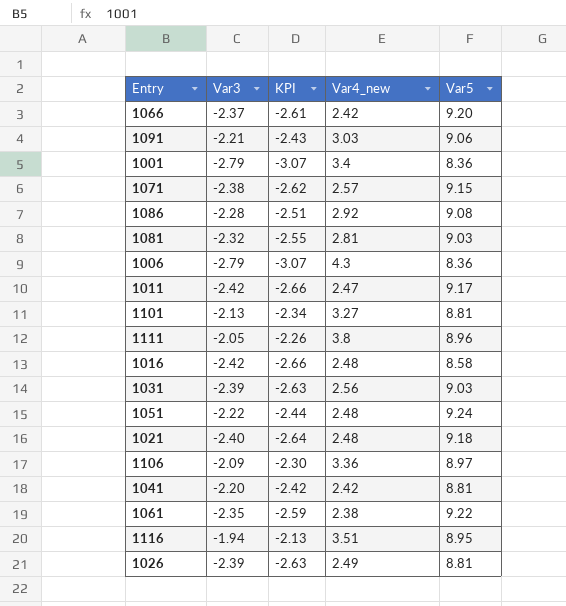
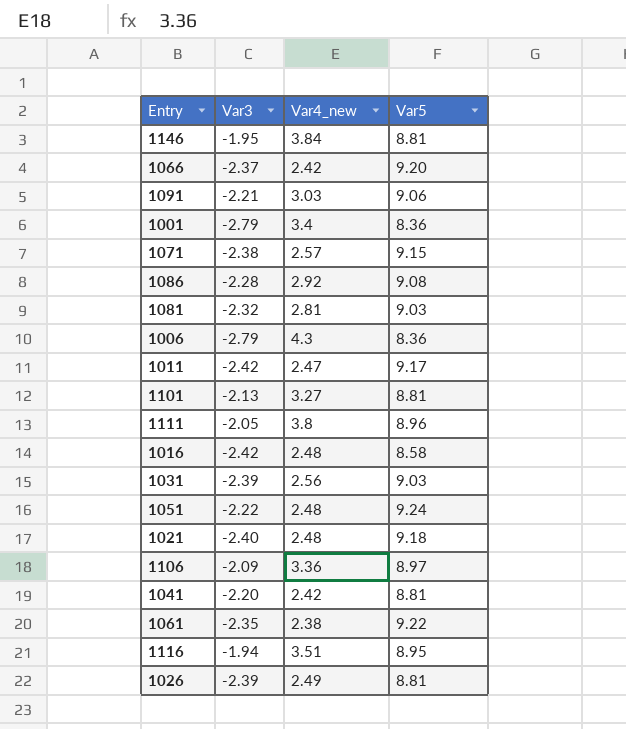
column KPI | formula: [Var3] * 1.1 -> none
row 1146: none -> -1.95 | 3.84 | 8.81

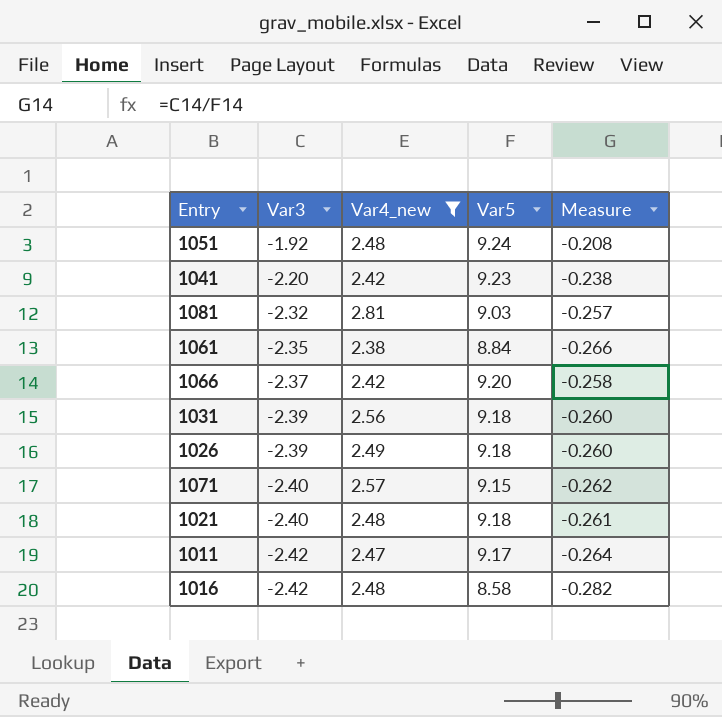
filter: none -> Var4_new <= 2.81
row order: none -> Var3 descending
column Measure | formula: none -> [Var3] / [Var5]
1051 | Var3: -2.22 -> -1.92
1041 | Var5: 8.81 -> 9.23
1061 | Var5: 9.22 -> 8.84
1031 | Var5: 9.03 -> 9.18
1026 | Var5: 8.81 -> 9.18
1071 | Var3: -2.38 -> -2.40

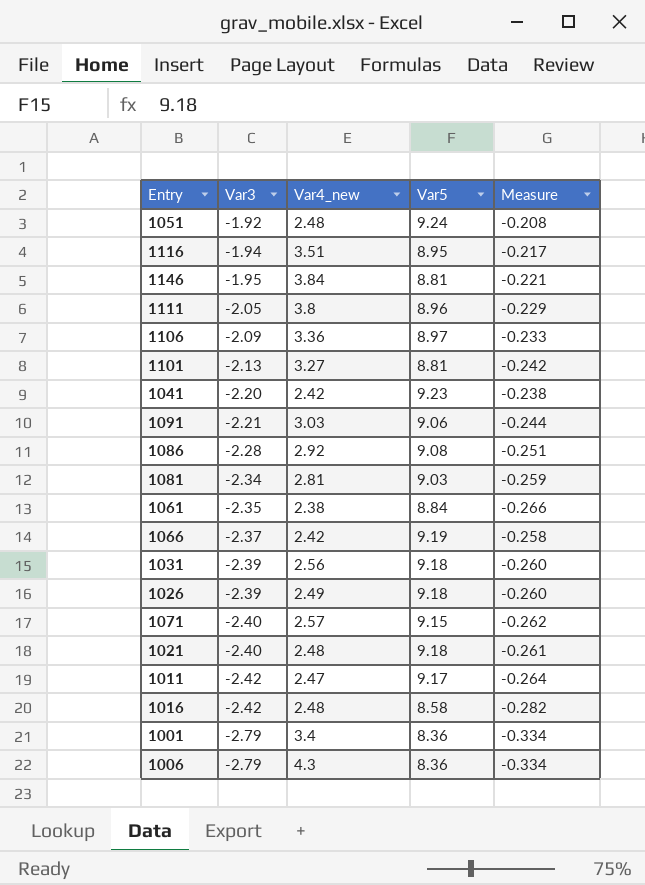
filter: Var4_new <= 2.81 -> none
1081 | Var3: -2.32 -> -2.34
1081 | Measure: -0.257 -> -0.259
1066 | Var5: 9.20 -> 9.19

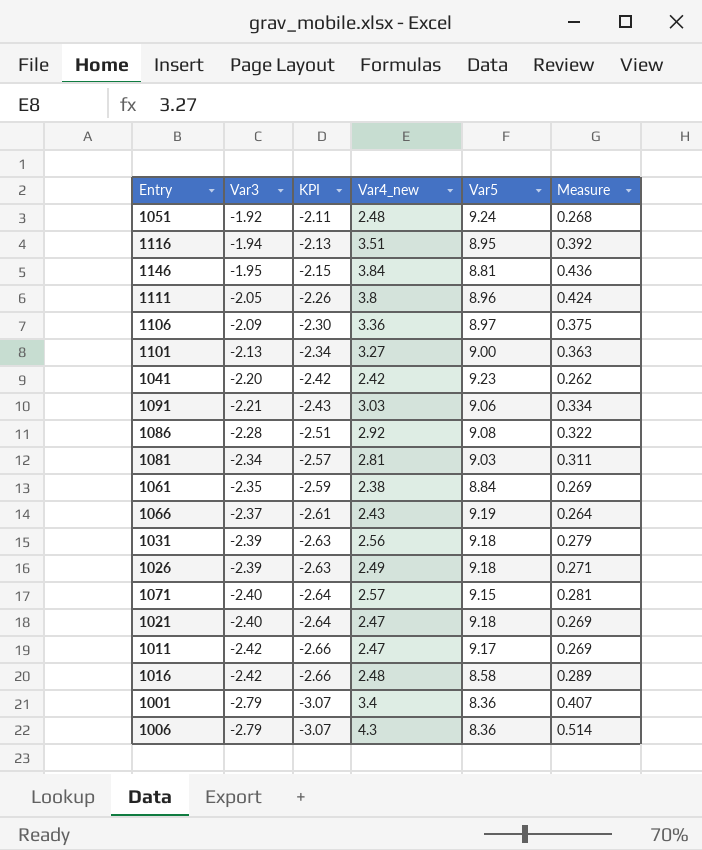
column KPI | formula: none -> [Var3] * 1.1
column Measure | formula: [Var3] / [Var5] -> [Var4_new] / [Var5]
1101 | Var5: 8.81 -> 9.00
1066 | Var4_new: 2.42 -> 2.43
1021 | Var4_new: 2.48 -> 2.47

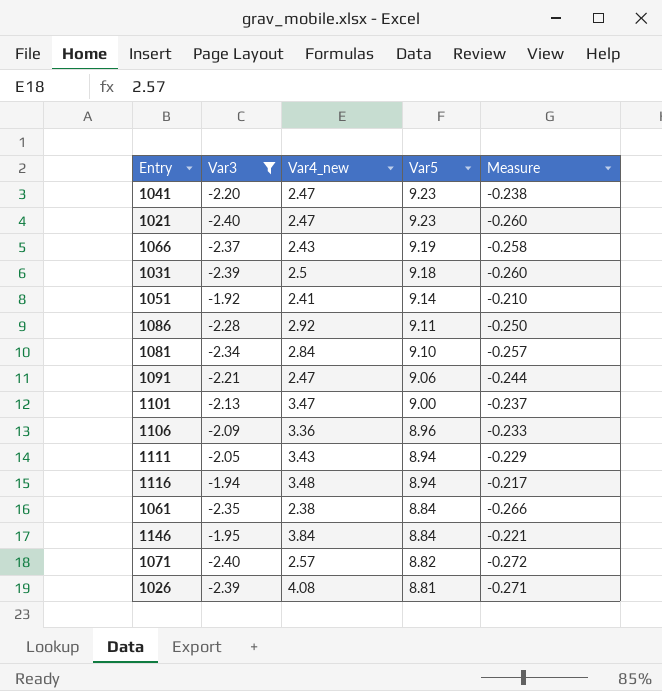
filter: none -> Var3 >= -2.40
row order: Var3 descending -> Var5 descending
column KPI | formula: [Var3] * 1.1 -> none
column Measure | formula: [Var4_new] / [Var5] -> [Var3] / [Var5]
1041 | Var4_new: 2.42 -> 2.47
1021 | Var5: 9.18 -> 9.23
1031 | Var4_new: 2.56 -> 2.5
1051 | Var4_new: 2.48 -> 2.41
1051 | Var5: 9.24 -> 9.14
1086 | Var5: 9.08 -> 9.11
1081 | Var4_new: 2.81 -> 2.84
1081 | Var5: 9.03 -> 9.10
1091 | Var4_new: 3.03 -> 2.47
1101 | Var4_new: 3.27 -> 3.47
1106 | Var5: 8.97 -> 8.96
1111 | Var4_new: 3.8 -> 3.43
1111 | Var5: 8.96 -> 8.94
1116 | Var4_new: 3.51 -> 3.48
1116 | Var5: 8.95 -> 8.94
1146 | Var5: 8.81 -> 8.84
1071 | Var5: 9.15 -> 8.82
1026 | Var4_new: 2.49 -> 4.08
1026 | Var5: 9.18 -> 8.81

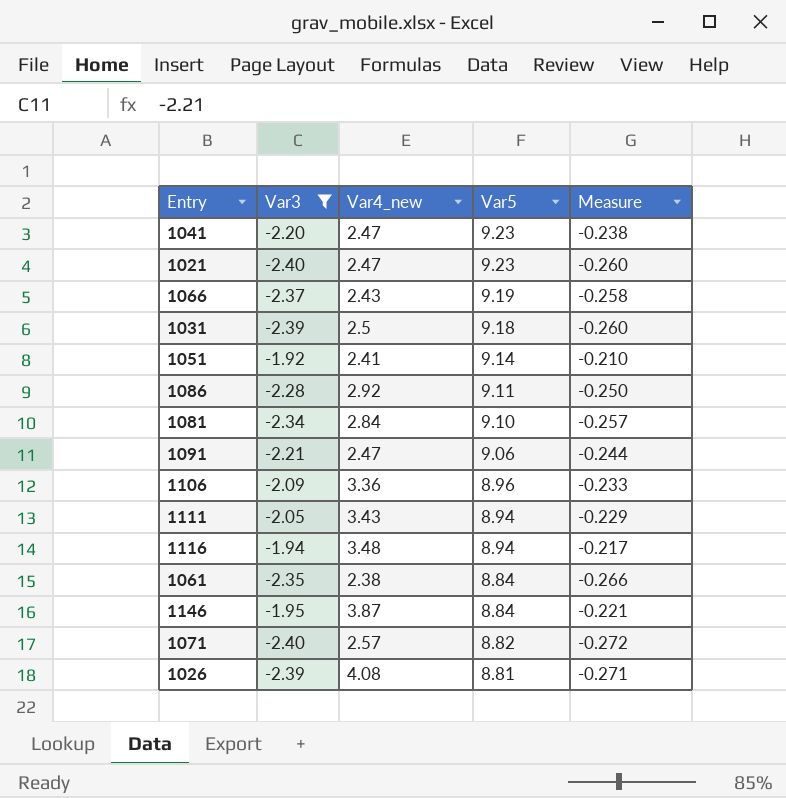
row 1101: -2.13 | 3.47 | 9.00 | -0.237 -> none
1146 | Var4_new: 3.84 -> 3.87

